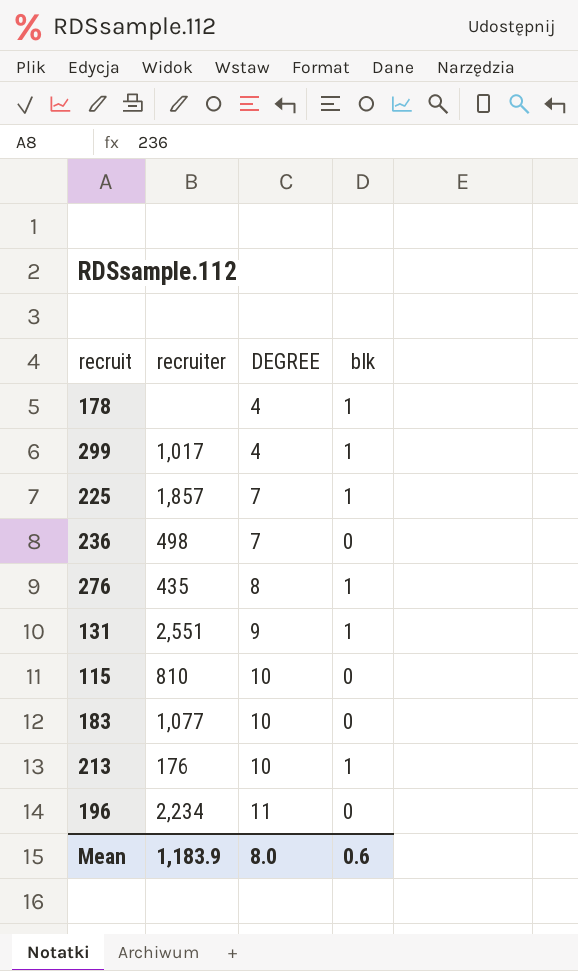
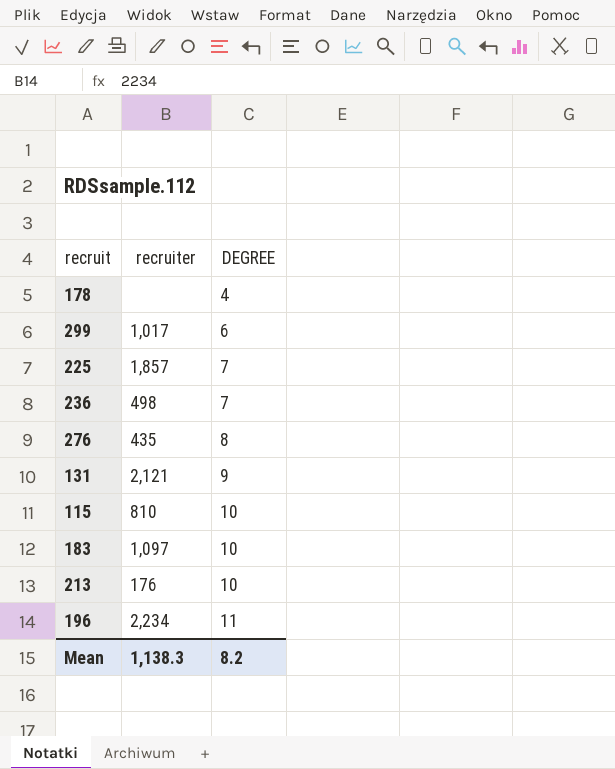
column blk | position: 4 -> none
299 | DEGREE: 4 -> 6
131 | recruiter: 2,551 -> 2,121
183 | recruiter: 1,077 -> 1,097
Mean | recruiter: 1,183.9 -> 1,138.3
Mean | DEGREE: 8.0 -> 8.2

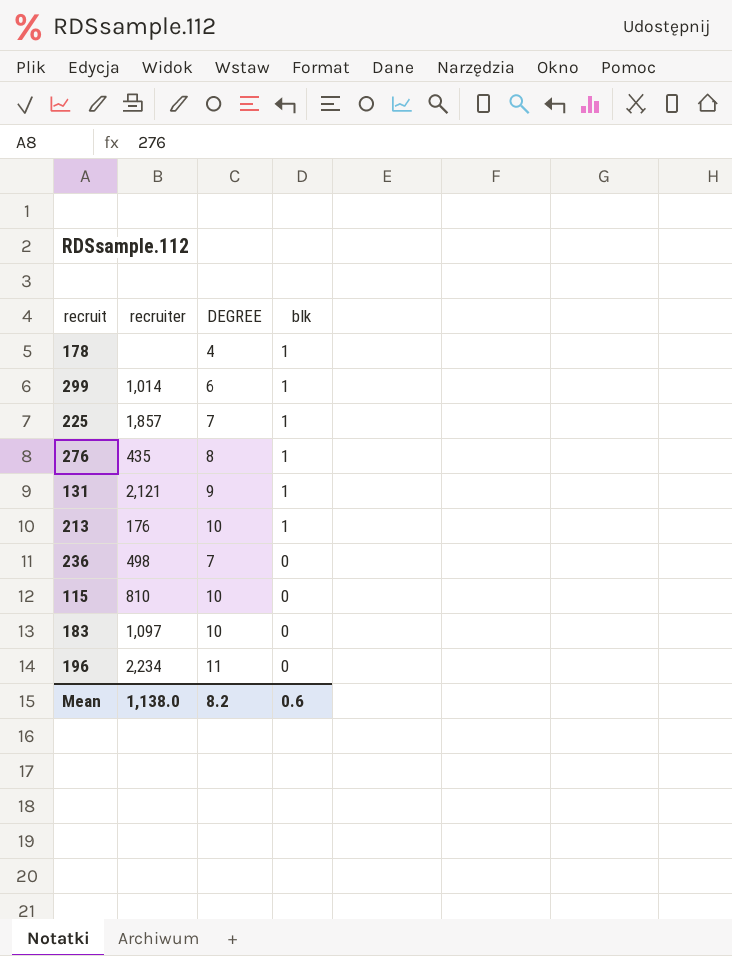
row order: DEGREE ascending -> blk descending
column blk | position: none -> 4
299 | recruiter: 1,017 -> 1,014
Mean | recruiter: 1,138.3 -> 1,138.0

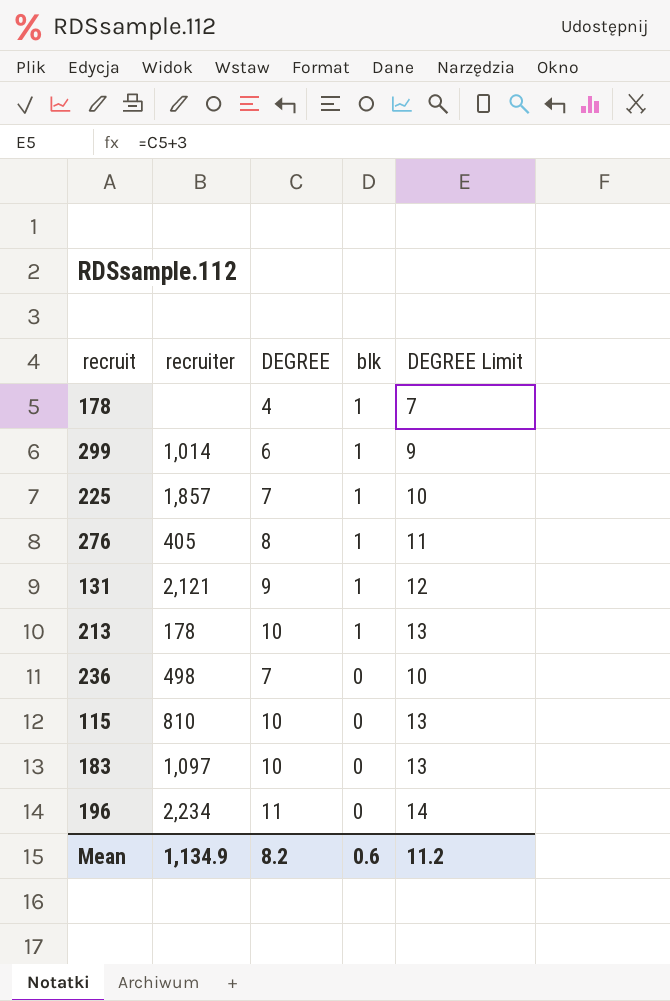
column DEGREE Limit | formula: none -> [DEGREE] + 3
276 | recruiter: 435 -> 405
213 | recruiter: 176 -> 178
Mean | recruiter: 1,138.0 -> 1,134.9

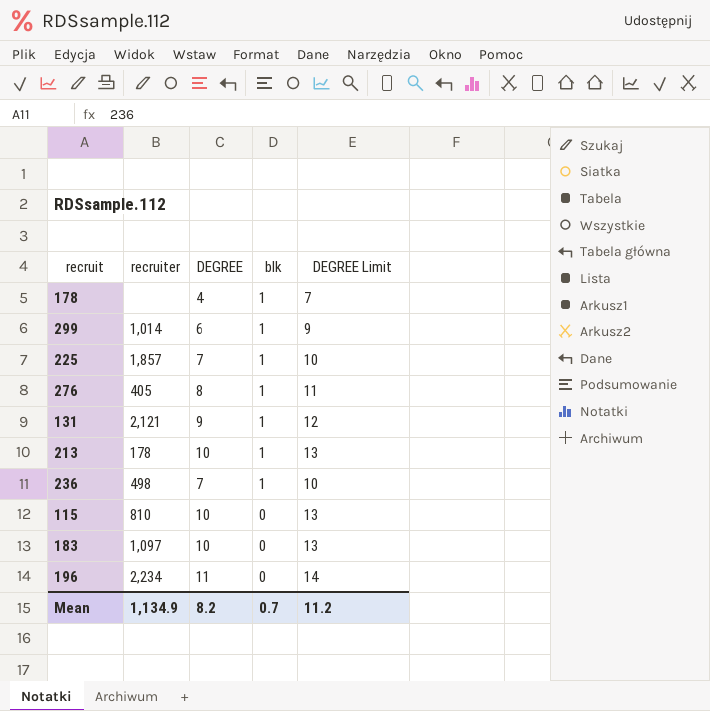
236 | blk: 0 -> 1
Mean | blk: 0.6 -> 0.7

